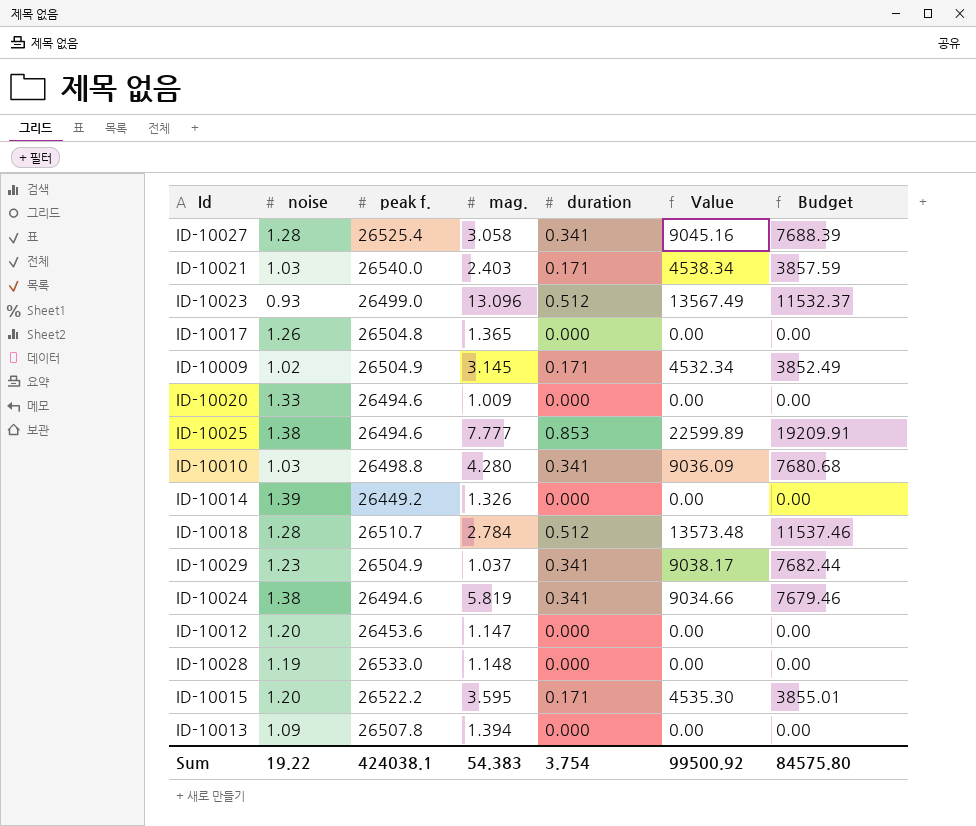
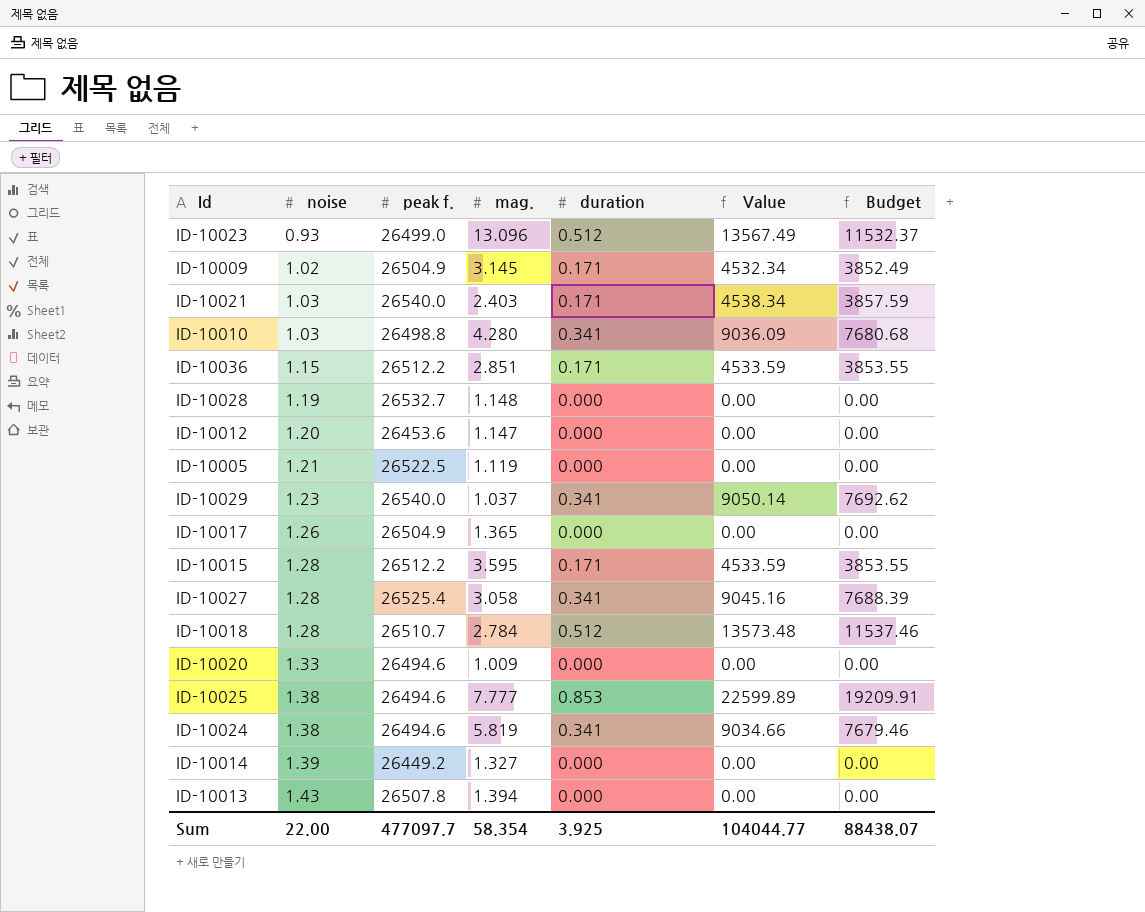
row order: none -> noise ascending
row ID-10036: none -> 1.15 | 26512.2 | 2.851 | 0.171 | 4533.59 | 3853.55
ID-10028 | peak f.: 26533.0 -> 26532.7
row ID-10005: none -> 1.21 | 26522.5 | 1.119 | 0.000 | 0.00 | 0.00
ID-10029 | peak f.: 26504.9 -> 26540.0
ID-10029 | Value: 9038.17 -> 9050.14
ID-10029 | Budget: 7682.44 -> 7692.62
ID-10017 | peak f.: 26504.8 -> 26504.9
ID-10015 | noise: 1.20 -> 1.28
ID-10015 | peak f.: 26522.2 -> 26512.2
ID-10015 | Value: 4535.30 -> 4533.59
ID-10015 | Budget: 3855.01 -> 3853.55
ID-10014 | mag.: 1.326 -> 1.327
ID-10013 | noise: 1.09 -> 1.43
Sum | noise: 19.22 -> 22.00
Sum | peak f.: 424038.1 -> 477097.7
Sum | mag.: 54.383 -> 58.354
Sum | duration: 3.754 -> 3.925
Sum | Value: 99500.92 -> 104044.77
Sum | Budget: 84575.80 -> 88438.07

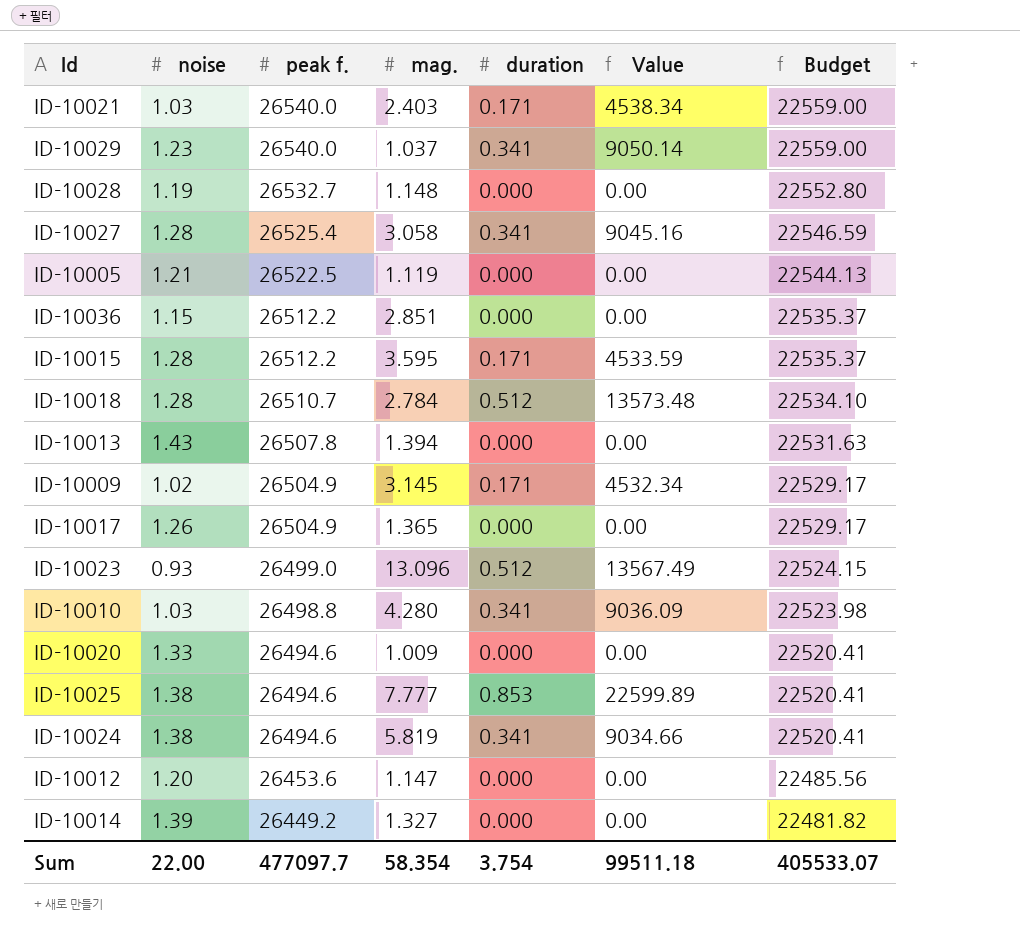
row order: noise ascending -> peak f. descending
column Budget | formula: [Value] * 0.85 -> [peak f.] * 0.85
ID-10036 | duration: 0.171 -> 0.000
ID-10036 | Value: 4533.59 -> 0.00
Sum | duration: 3.925 -> 3.754
Sum | Value: 104044.77 -> 99511.18
Sum | Budget: 88438.07 -> 405533.07

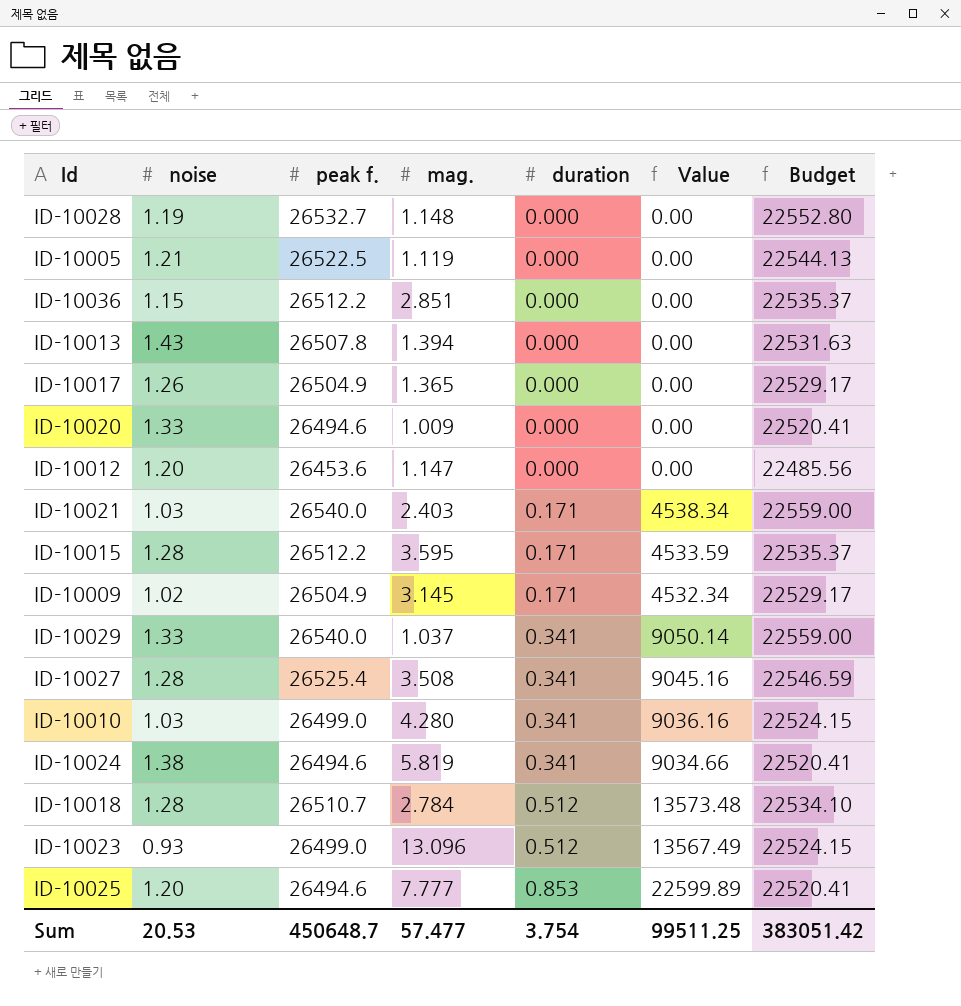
row order: peak f. descending -> duration ascending
row ID-10014: 1.39 | 26449.2 | 1.327 | 0.000 | 0.00 | 22481.82 -> none
ID-10029 | noise: 1.23 -> 1.33
ID-10027 | mag.: 3.058 -> 3.508
ID-10010 | peak f.: 26498.8 -> 26499.0
ID-10010 | Value: 9036.09 -> 9036.16
ID-10010 | Budget: 22523.98 -> 22524.15
ID-10025 | noise: 1.38 -> 1.20
Sum | noise: 22.00 -> 20.53
Sum | peak f.: 477097.7 -> 450648.7
Sum | mag.: 58.354 -> 57.477
Sum | Value: 99511.18 -> 99511.25
Sum | Budget: 405533.07 -> 383051.42

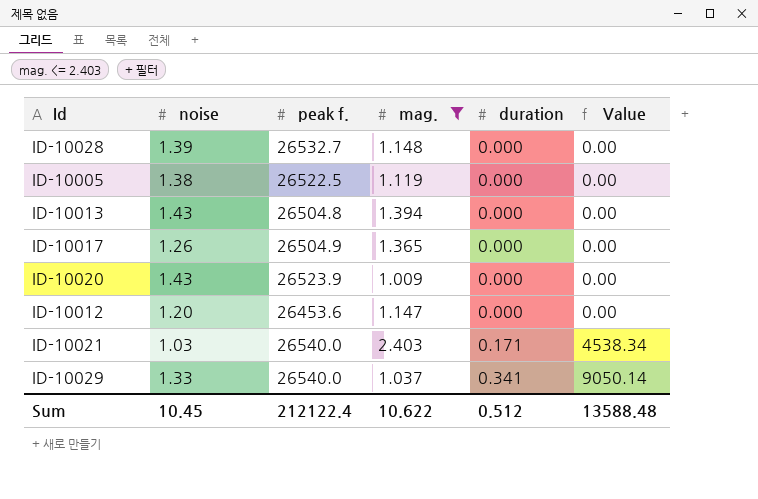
filter: none -> mag. <= 2.403
column Budget | formula: [peak f.] * 0.85 -> none
ID-10028 | noise: 1.19 -> 1.39
ID-10005 | noise: 1.21 -> 1.38
ID-10013 | peak f.: 26507.8 -> 26504.8
ID-10020 | noise: 1.33 -> 1.43
ID-10020 | peak f.: 26494.6 -> 26523.9
Sum | noise: 20.53 -> 10.45
Sum | peak f.: 450648.7 -> 212122.4
Sum | mag.: 57.477 -> 10.622
Sum | duration: 3.754 -> 0.512
Sum | Value: 99511.25 -> 13588.48

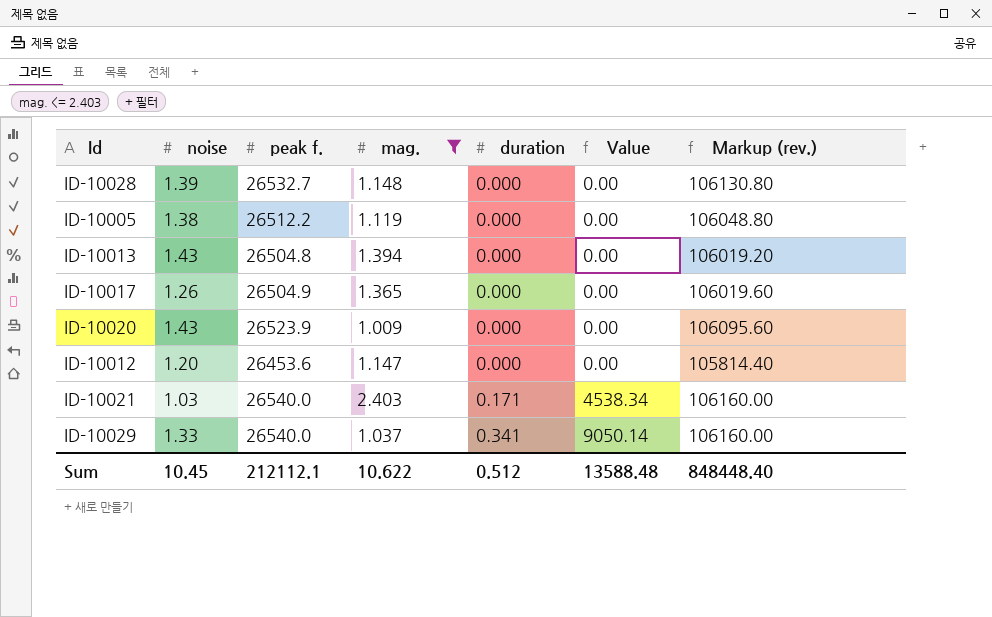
column Markup (rev.) | formula: none -> [peak f.] * 4
ID-10005 | peak f.: 26522.5 -> 26512.2
Sum | peak f.: 212122.4 -> 212112.1

